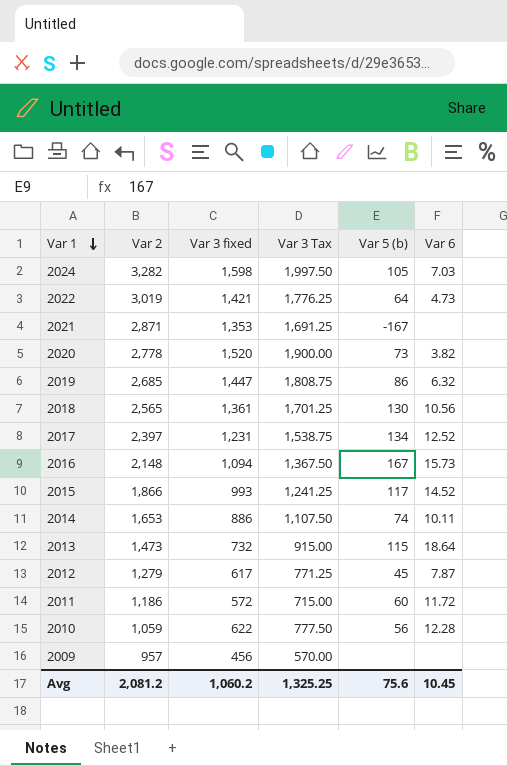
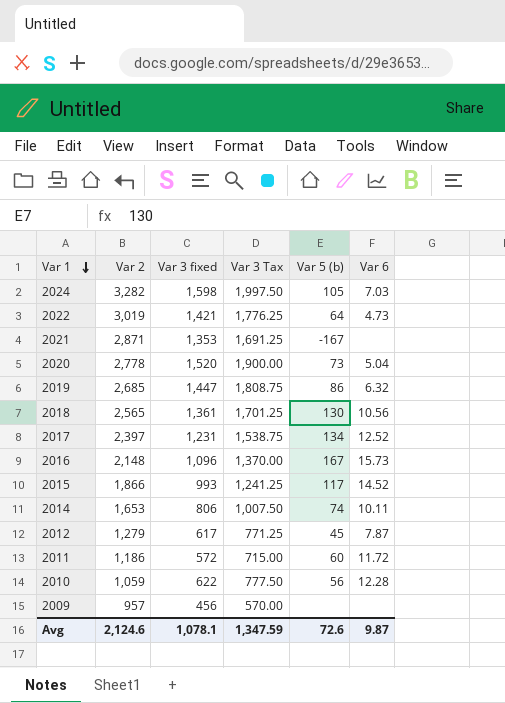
row 2013: 1,473 | 732 | 915.00 | 115 | 18.64 -> none
2020 | Var 6: 3.82 -> 5.04
2016 | Var 3 fixed: 1,094 -> 1,096
2016 | Var 3 Tax: 1,367.50 -> 1,370.00
2014 | Var 3 fixed: 886 -> 806
2014 | Var 3 Tax: 1,107.50 -> 1,007.50
Avg | Var 2: 2,081.2 -> 2,124.6
Avg | Var 3 fixed: 1,060.2 -> 1,078.1
Avg | Var 3 Tax: 1,325.25 -> 1,347.59
Avg | Var 5 (b): 75.6 -> 72.6
Avg | Var 6: 10.45 -> 9.87

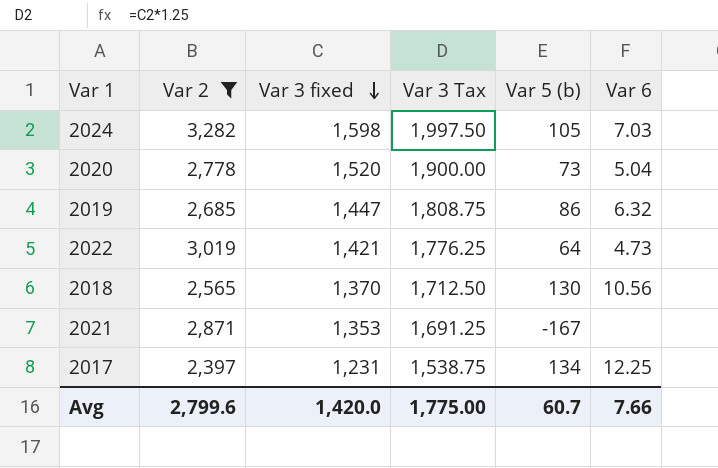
filter: none -> Var 2 >= 2,397
row order: Var 1 descending -> Var 3 fixed descending
2018 | Var 3 fixed: 1,361 -> 1,370
2018 | Var 3 Tax: 1,701.25 -> 1,712.50
2017 | Var 6: 12.52 -> 12.25
Avg | Var 2: 2,124.6 -> 2,799.6
Avg | Var 3 fixed: 1,078.1 -> 1,420.0
Avg | Var 3 Tax: 1,347.59 -> 1,775.00
Avg | Var 5 (b): 72.6 -> 60.7
Avg | Var 6: 9.87 -> 7.66

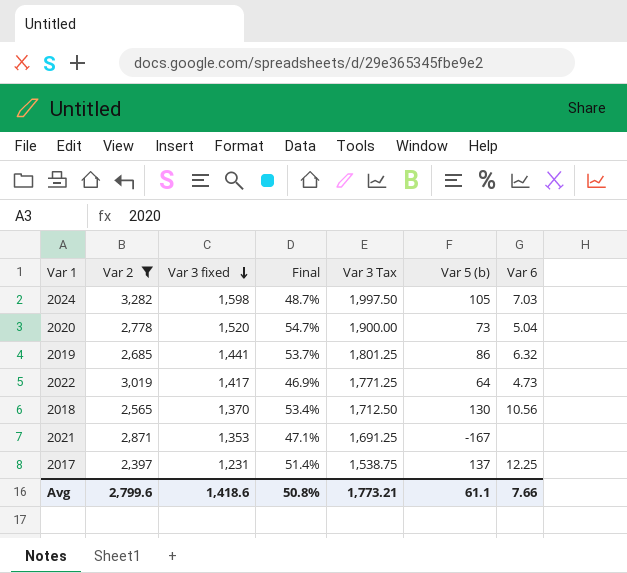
column Final | formula: none -> [Var 3 fixed] / [Var 2]
2019 | Var 3 fixed: 1,447 -> 1,441
2019 | Var 3 Tax: 1,808.75 -> 1,801.25
2022 | Var 3 fixed: 1,421 -> 1,417
2022 | Var 3 Tax: 1,776.25 -> 1,771.25
2017 | Var 5 (b): 134 -> 137
Avg | Var 3 fixed: 1,420.0 -> 1,418.6
Avg | Var 3 Tax: 1,775.00 -> 1,773.21
Avg | Var 5 (b): 60.7 -> 61.1

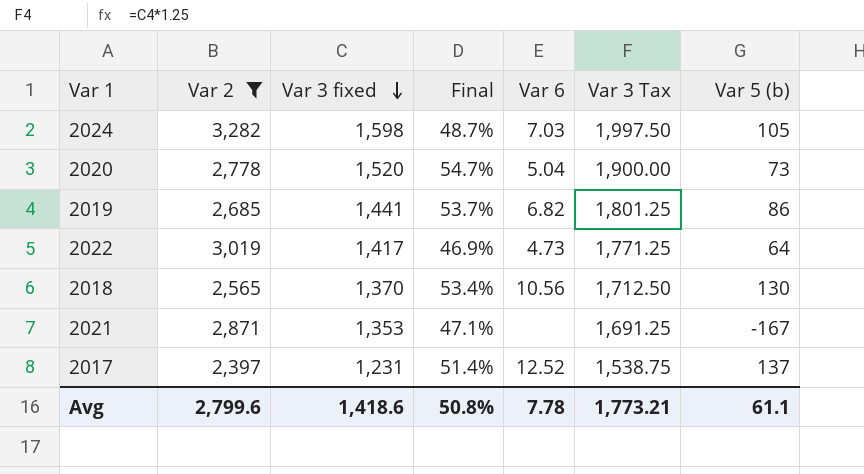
column Var 6 | position: 7 -> 5
2019 | Var 6: 6.32 -> 6.82
2017 | Var 6: 12.25 -> 12.52
Avg | Var 6: 7.66 -> 7.78

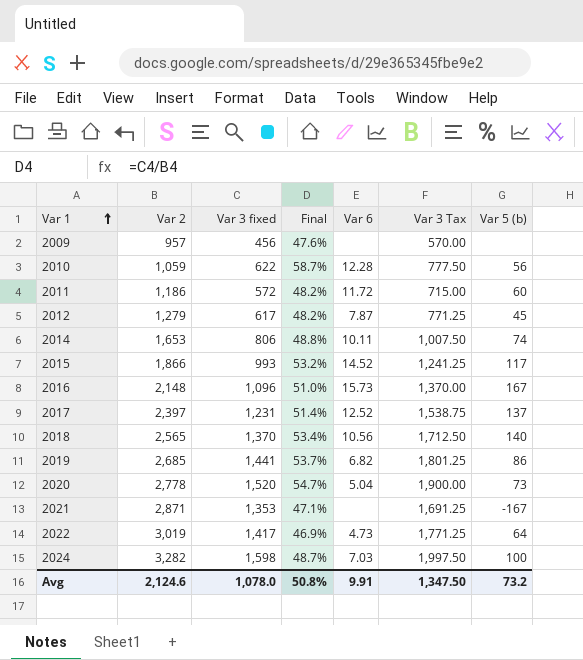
filter: Var 2 >= 2,397 -> none
row order: Var 3 fixed descending -> Var 1 ascending
2018 | Var 5 (b): 130 -> 140
2024 | Var 5 (b): 105 -> 100
Avg | Var 2: 2,799.6 -> 2,124.6
Avg | Var 3 fixed: 1,418.6 -> 1,078.0
Avg | Var 6: 7.78 -> 9.91
Avg | Var 3 Tax: 1,773.21 -> 1,347.50
Avg | Var 5 (b): 61.1 -> 73.2

